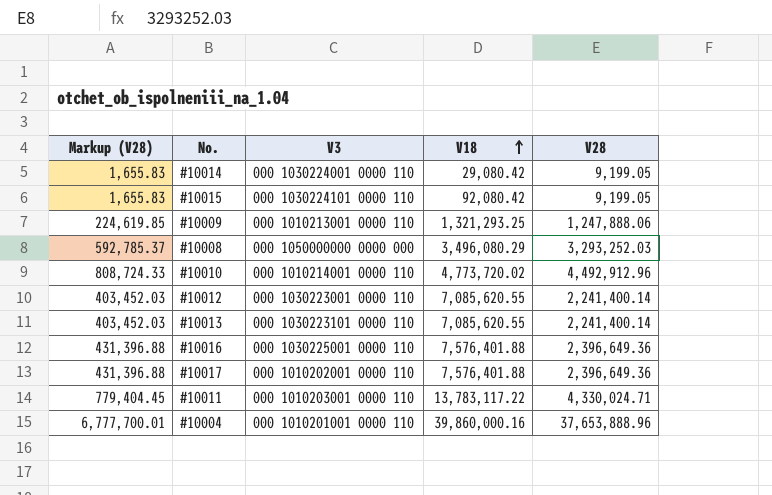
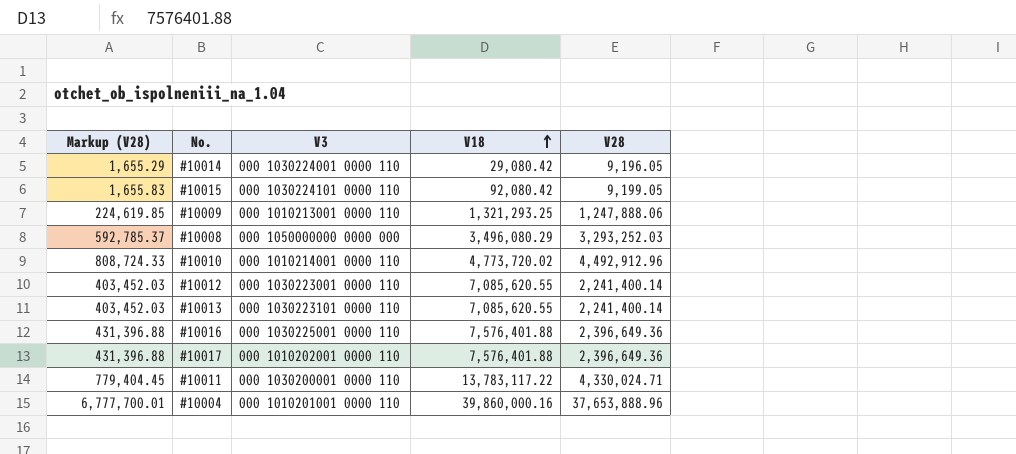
#10014 | Markup (V28): 1,655.83 -> 1,655.29
#10014 | V28: 9,199.05 -> 9,196.05
#10011 | V3: 000 1010203001 0000 110 -> 000 1030200001 0000 110

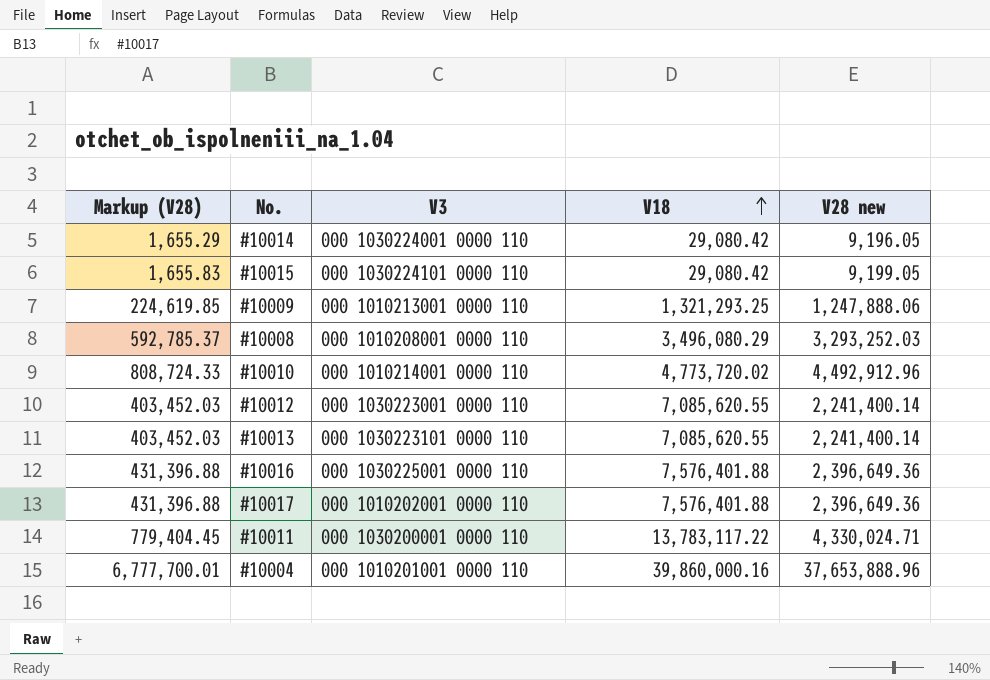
column name: V28 -> V28 new
#10015 | V18: 92,080.42 -> 29,080.42
#10008 | V3: 000 1050000000 0000 000 -> 000 1010208001 0000 110

